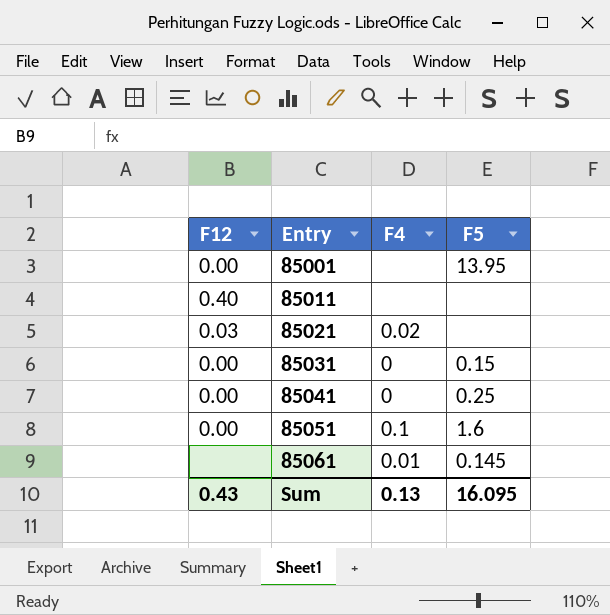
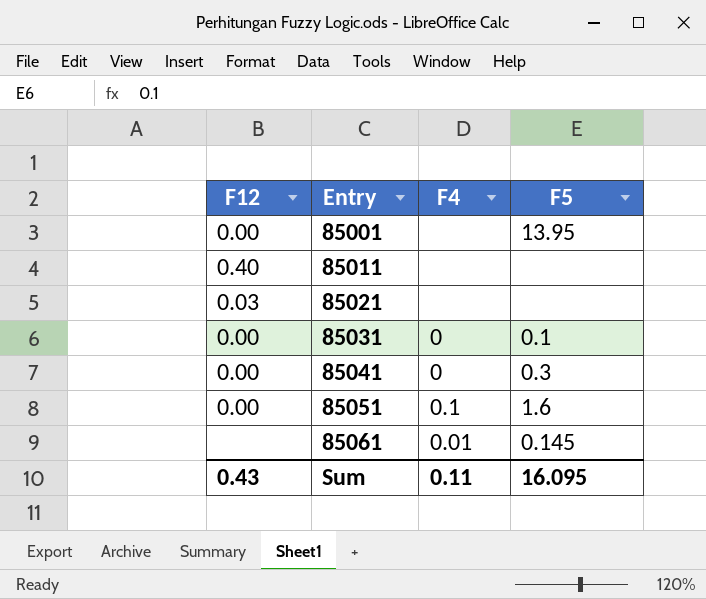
85021 | F4: 0.02 -> none
85031 | F5: 0.15 -> 0.1
85041 | F5: 0.25 -> 0.3
Sum | F4: 0.13 -> 0.11

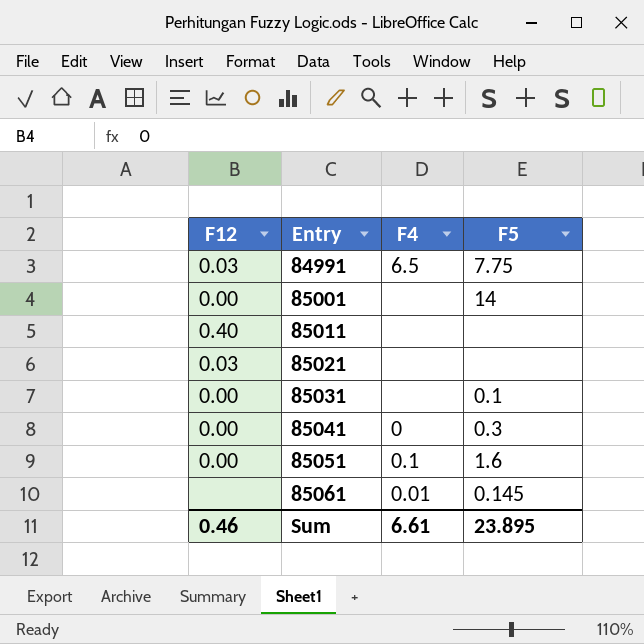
row 84991: none -> 0.03 | 6.5 | 7.75
85001 | F5: 13.95 -> 14
85031 | F4: 0 -> none
Sum | F12: 0.43 -> 0.46
Sum | F4: 0.11 -> 6.61
Sum | F5: 16.095 -> 23.895

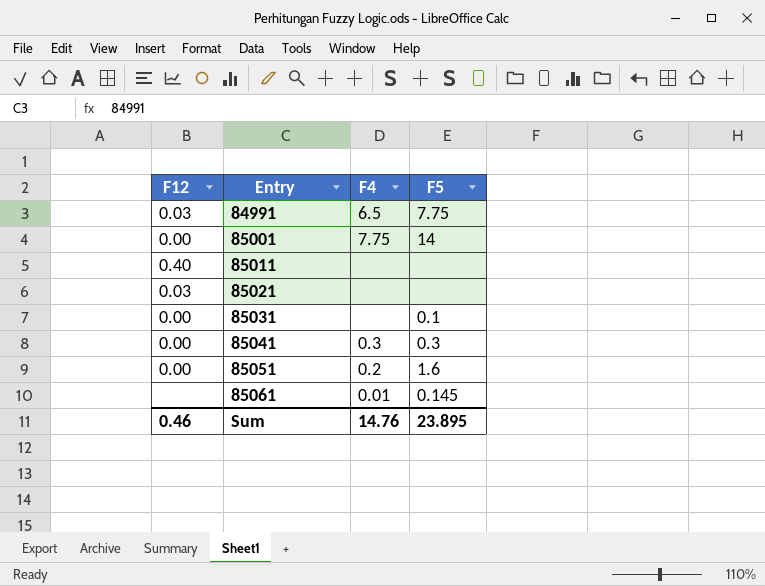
85001 | F4: none -> 7.75
85041 | F4: 0 -> 0.3
85051 | F4: 0.1 -> 0.2
Sum | F4: 6.61 -> 14.76

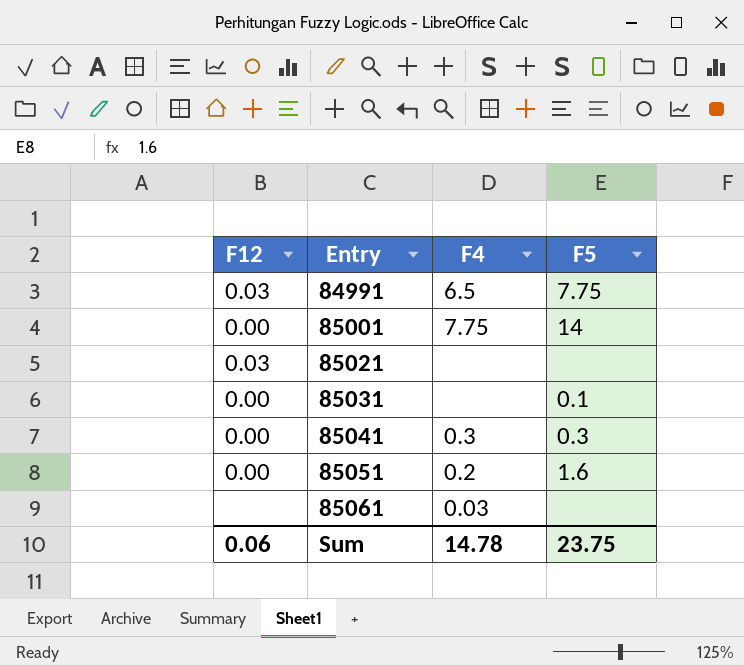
row 85011: 0.40 | none | none -> none
85061 | F4: 0.01 -> 0.03
85061 | F5: 0.145 -> none
Sum | F12: 0.46 -> 0.06
Sum | F4: 14.76 -> 14.78
Sum | F5: 23.895 -> 23.75

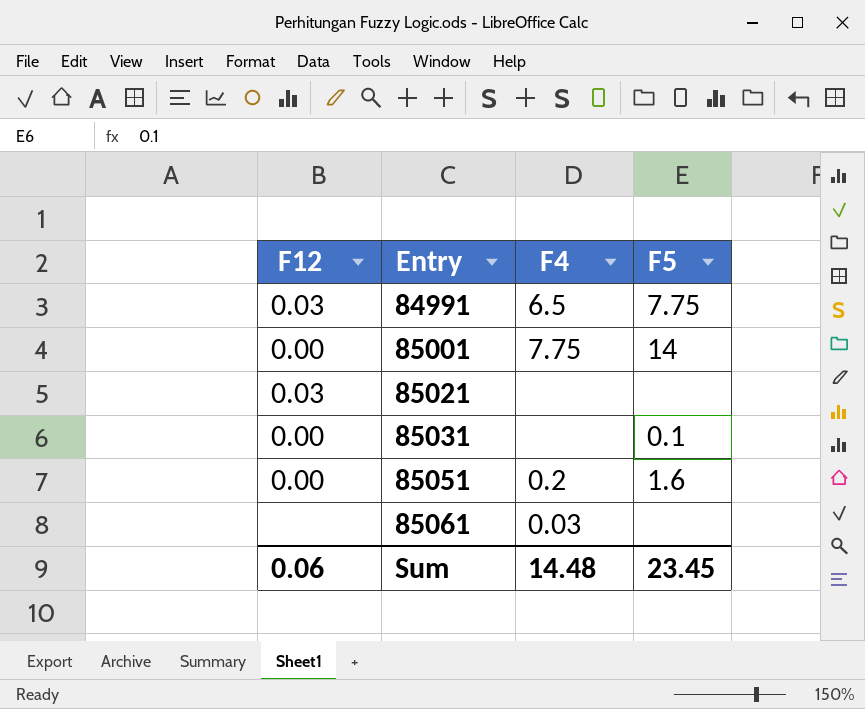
row 85041: 0.00 | 0.3 | 0.3 -> none
Sum | F4: 14.78 -> 14.48
Sum | F5: 23.75 -> 23.45

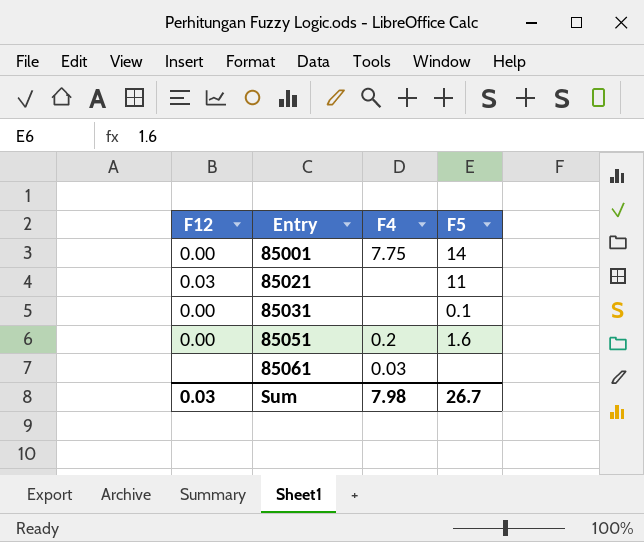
row 84991: 0.03 | 6.5 | 7.75 -> none
85021 | F5: none -> 11
Sum | F12: 0.06 -> 0.03
Sum | F4: 14.48 -> 7.98
Sum | F5: 23.45 -> 26.7

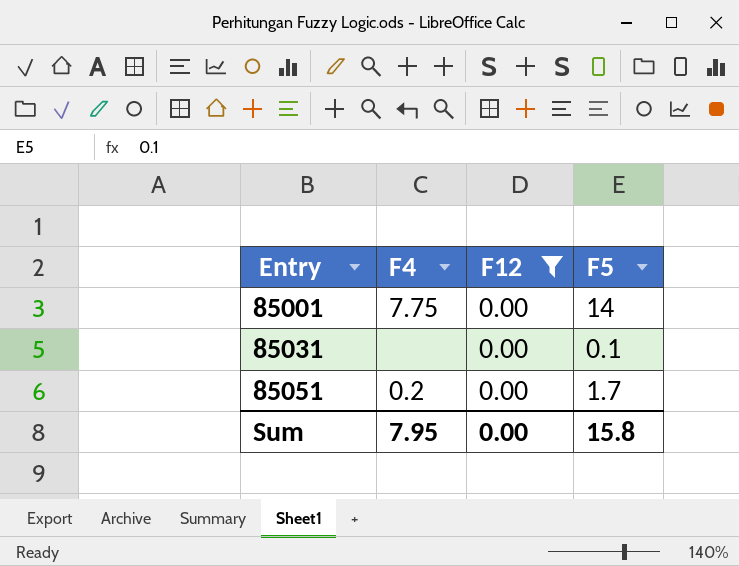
filter: none -> F12 = 0.00
column F12 | position: 1 -> 3
85051 | F5: 1.6 -> 1.7
Sum | F4: 7.98 -> 7.95
Sum | F12: 0.03 -> 0.00
Sum | F5: 26.7 -> 15.8

